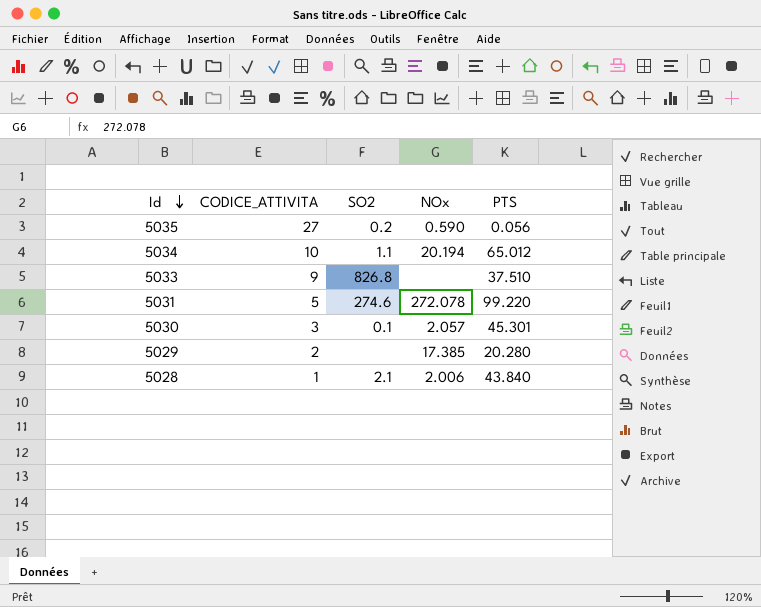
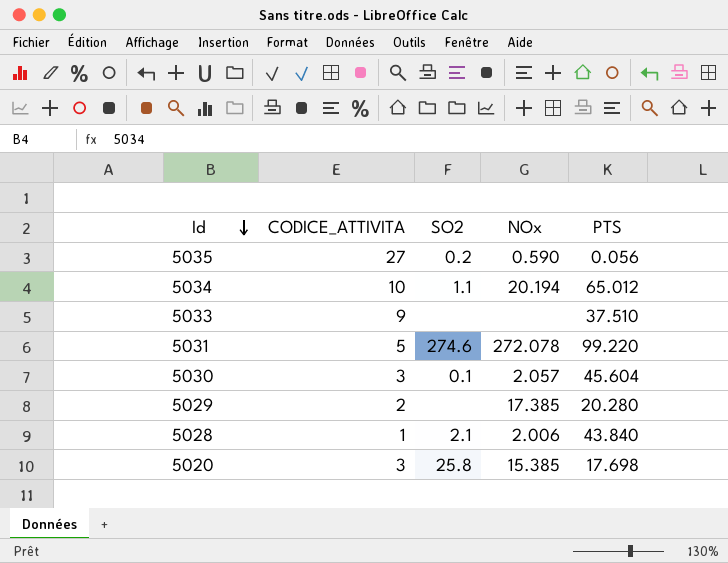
5033 | SO2: 826.8 -> none
5030 | PTS: 45.301 -> 45.604
row 5020: none -> 3 | 25.8 | 15.385 | 17.698

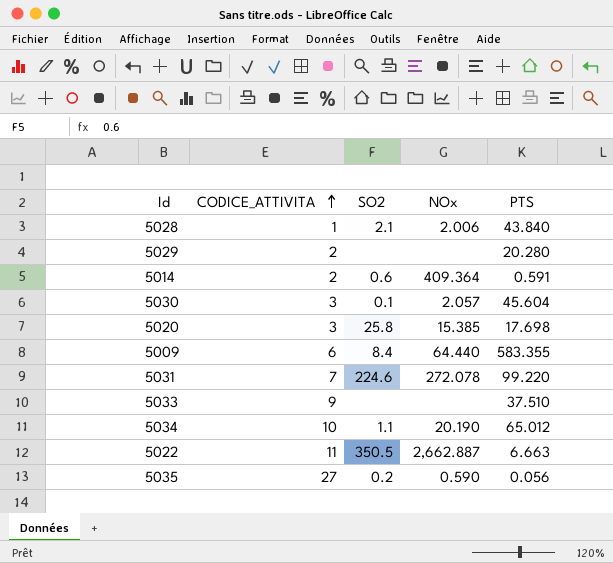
row order: Id descending -> CODICE_ATTIVITA ascending
5029 | NOx: 17.385 -> none
row 5014: none -> 2 | 0.6 | 409.364 | 0.591
row 5009: none -> 6 | 8.4 | 64.440 | 583.355
5031 | CODICE_ATTIVITA: 5 -> 7
5031 | SO2: 274.6 -> 224.6
5034 | NOx: 20.194 -> 20.190
row 5022: none -> 11 | 350.5 | 2,662.887 | 6.663

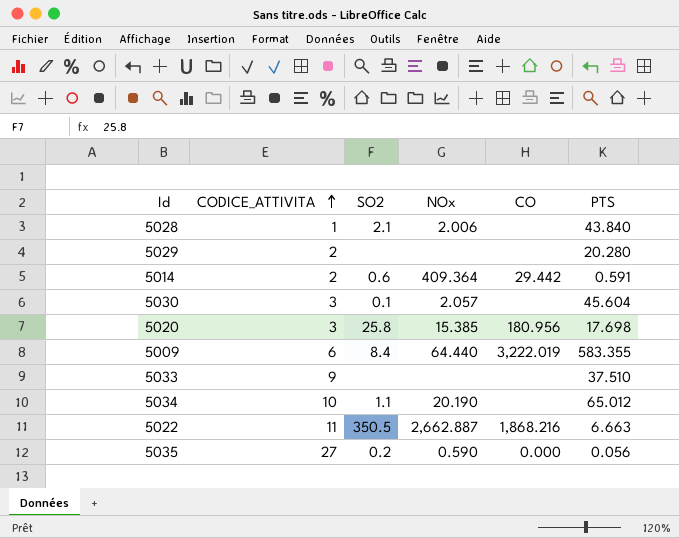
column CO | position: none -> 5
row 5031: 7 | 224.6 | 272.078 | 99.220 -> none

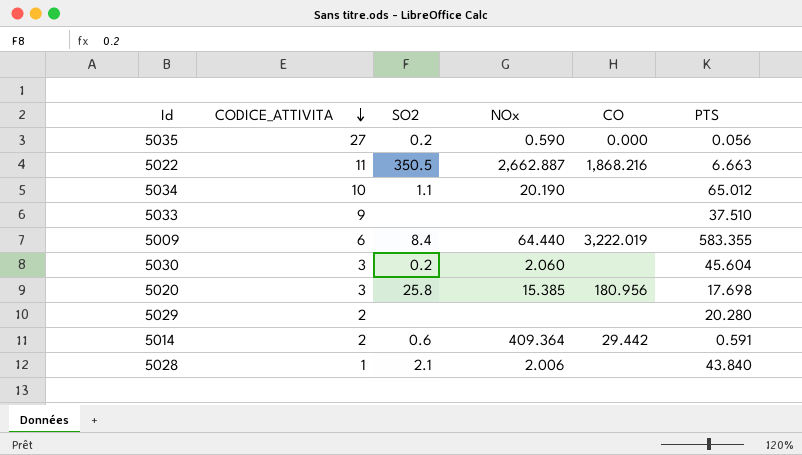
row order: CODICE_ATTIVITA ascending -> CODICE_ATTIVITA descending
5030 | SO2: 0.1 -> 0.2
5030 | NOx: 2.057 -> 2.060

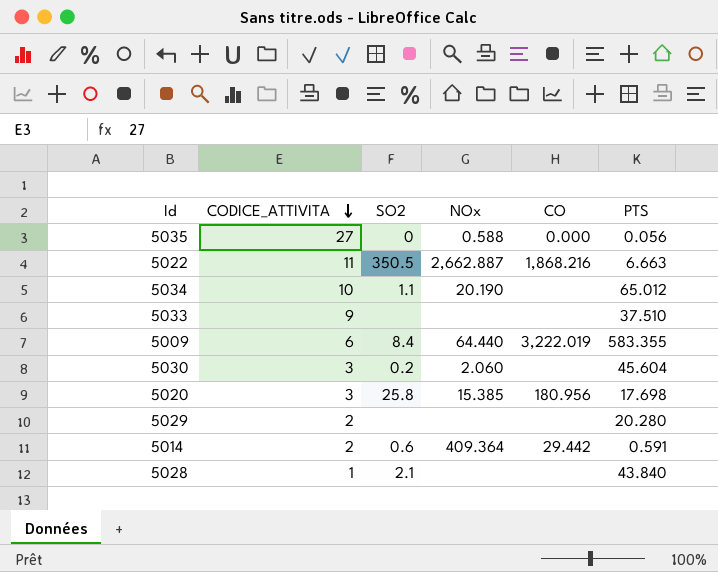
5035 | SO2: 0.2 -> 0
5035 | NOx: 0.590 -> 0.588
5028 | NOx: 2.006 -> none

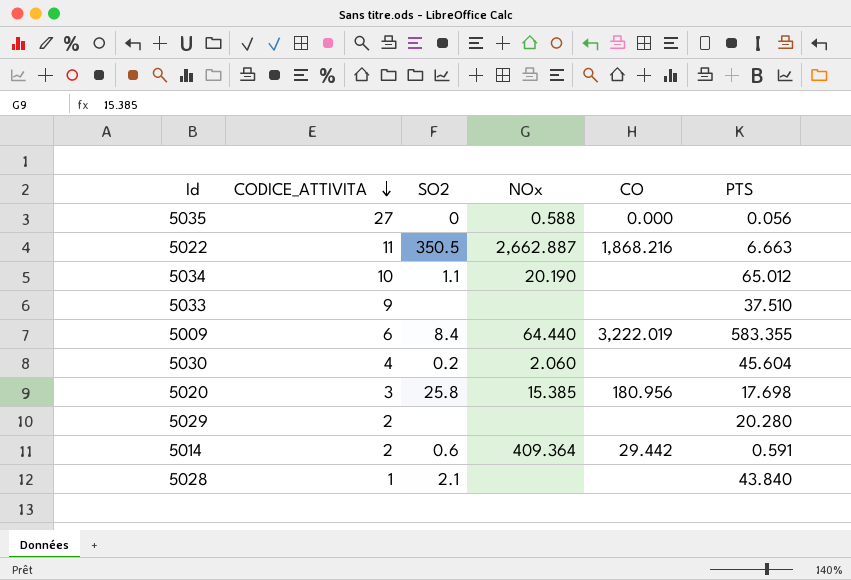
5030 | CODICE_ATTIVITA: 3 -> 4

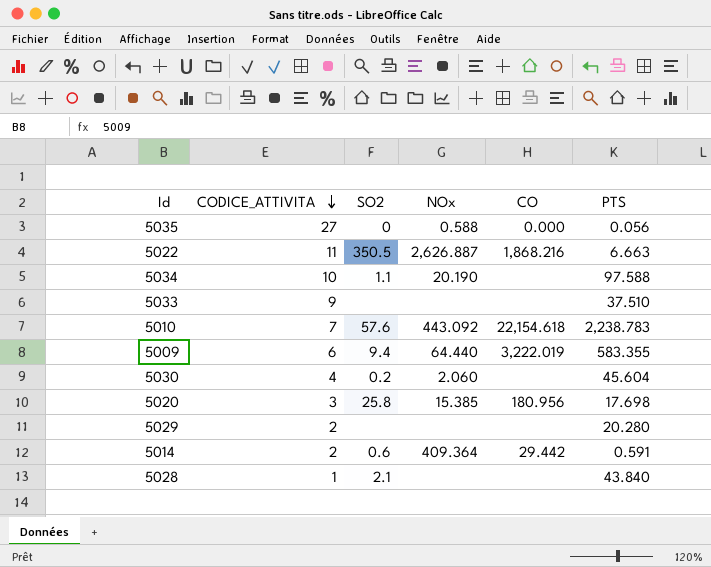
5022 | NOx: 2,662.887 -> 2,626.887
5034 | PTS: 65.012 -> 97.588
row 5010: none -> 7 | 57.6 | 443.092 | 22,154.618 | 2,238.783
5009 | SO2: 8.4 -> 9.4

